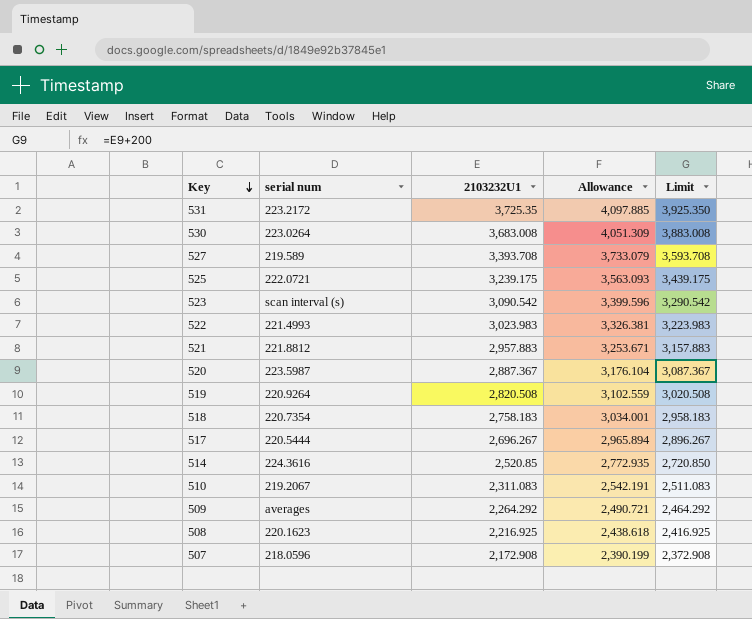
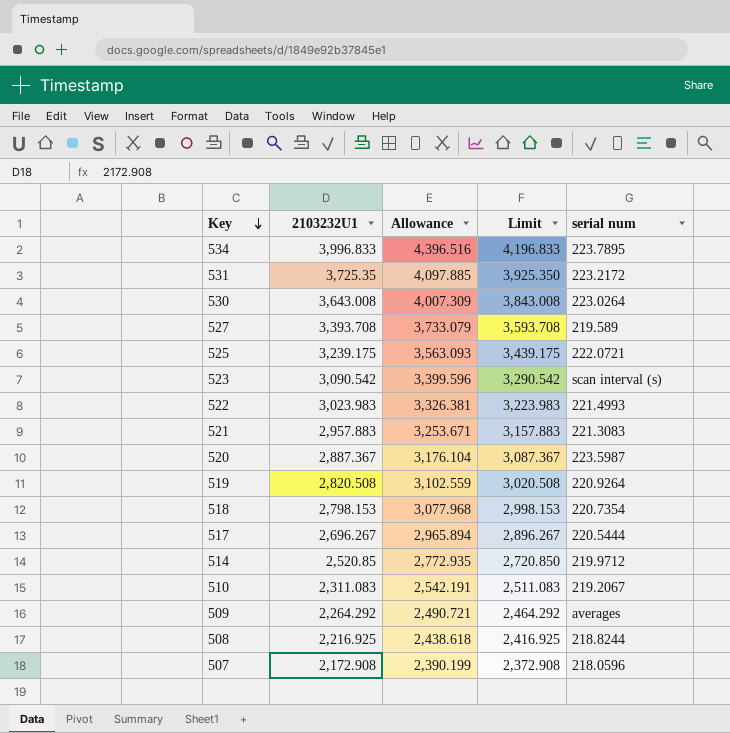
column serial num | position: 2 -> 5
row 534: none -> 3,996.833 | 4,396.516 | 4,196.833 | 223.7895
530 | 2103232U1: 3,683.008 -> 3,643.008
530 | Allowance: 4,051.309 -> 4,007.309
530 | Limit: 3,883.008 -> 3,843.008
521 | serial num: 221.8812 -> 221.3083
518 | 2103232U1: 2,758.183 -> 2,798.153
518 | Allowance: 3,034.001 -> 3,077.968
518 | Limit: 2,958.183 -> 2,998.153
514 | serial num: 224.3616 -> 219.9712
508 | serial num: 220.1623 -> 218.8244

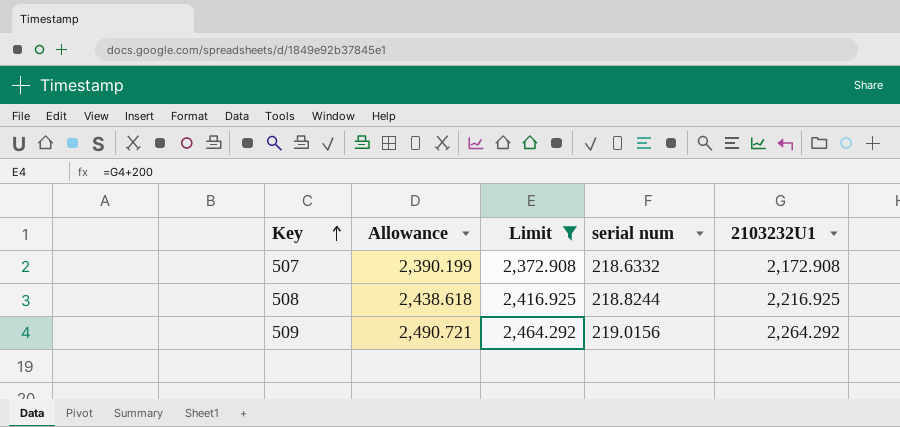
filter: none -> Limit <= 2,464.292
row order: Key descending -> Key ascending
column 2103232U1 | position: 2 -> 5
507 | serial num: 218.0596 -> 218.6332
509 | serial num: averages -> 219.0156

